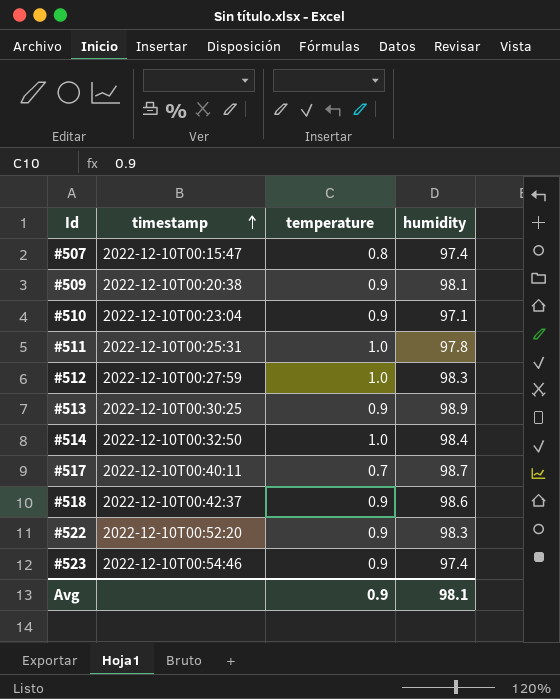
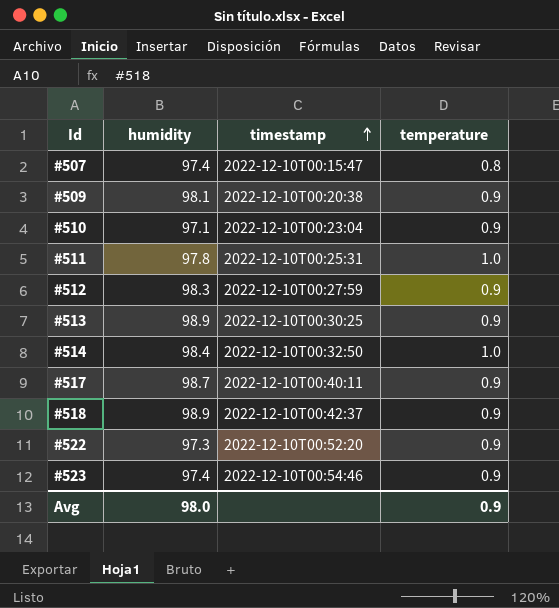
column humidity | position: 4 -> 2
#512 | temperature: 1.0 -> 0.9
#517 | temperature: 0.7 -> 0.9
#518 | humidity: 98.6 -> 98.9
#522 | humidity: 98.3 -> 97.3
Avg | humidity: 98.1 -> 98.0

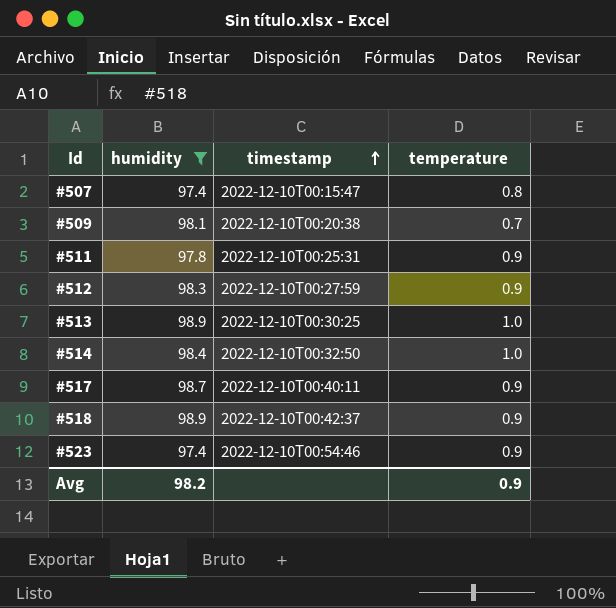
filter: none -> humidity >= 97.4
#509 | temperature: 0.9 -> 0.7
#511 | temperature: 1.0 -> 0.9
#513 | temperature: 0.9 -> 1.0
Avg | humidity: 98.0 -> 98.2

